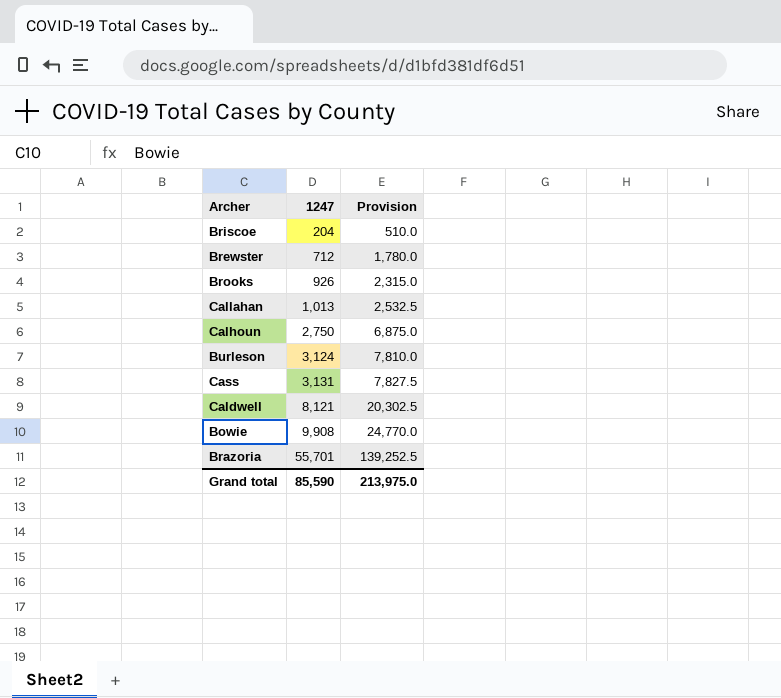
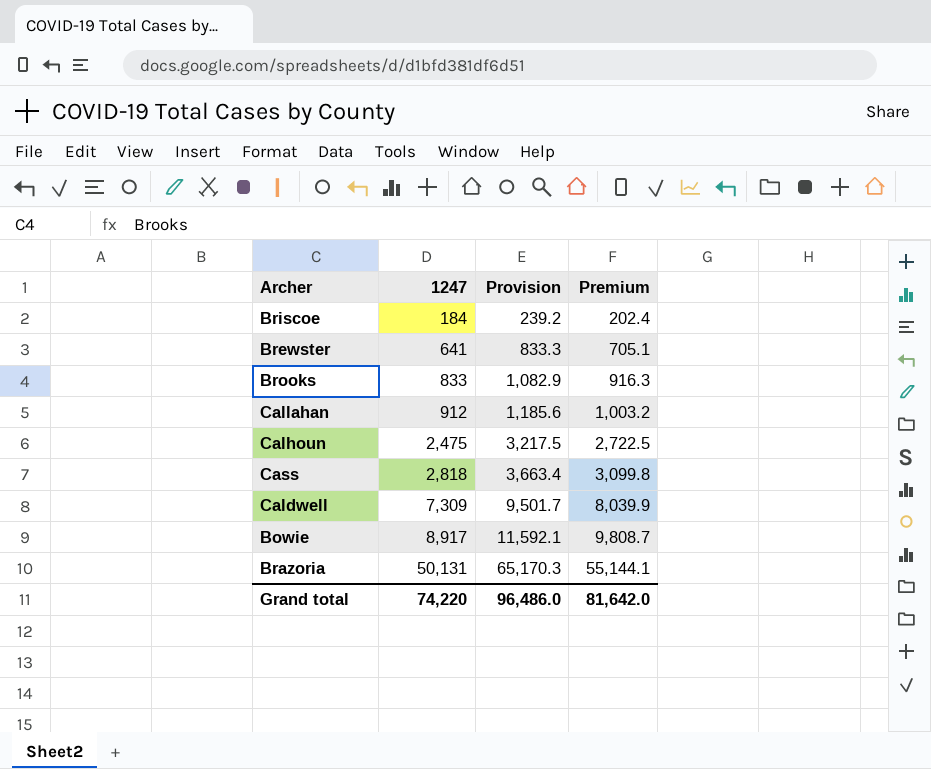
column Provision | formula: [1247] * 2.5 -> [1247] * 1.3
column Premium | formula: none -> [1247] * 1.1
row Burleson: 3,124 | 7,810.0 -> none
Briscoe | 1247: 204 -> 184
Brewster | 1247: 712 -> 641
Brooks | 1247: 926 -> 833
Callahan | 1247: 1,013 -> 912
Calhoun | 1247: 2,750 -> 2,475
Cass | 1247: 3,131 -> 2,818
Caldwell | 1247: 8,121 -> 7,309
Bowie | 1247: 9,908 -> 8,917
Brazoria | 1247: 55,701 -> 50,131
Grand total | 1247: 85,590 -> 74,220
Grand total | Provision: 213,975.0 -> 96,486.0

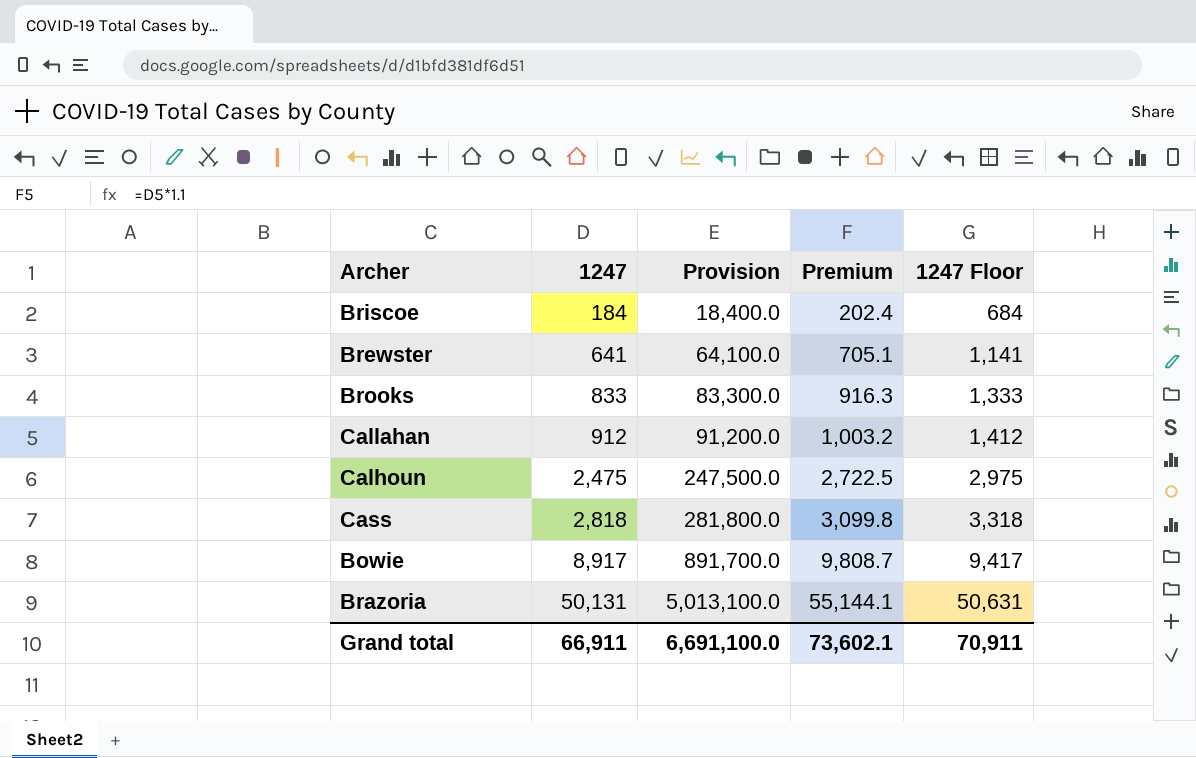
column Provision | formula: [1247] * 1.3 -> [1247] * 100
column 1247 Floor | formula: none -> [1247] + 500
row Caldwell: 7,309 | 9,501.7 | 8,039.9 -> none
Grand total | 1247: 74,220 -> 66,911
Grand total | Provision: 96,486.0 -> 6,691,100.0
Grand total | Premium: 81,642.0 -> 73,602.1

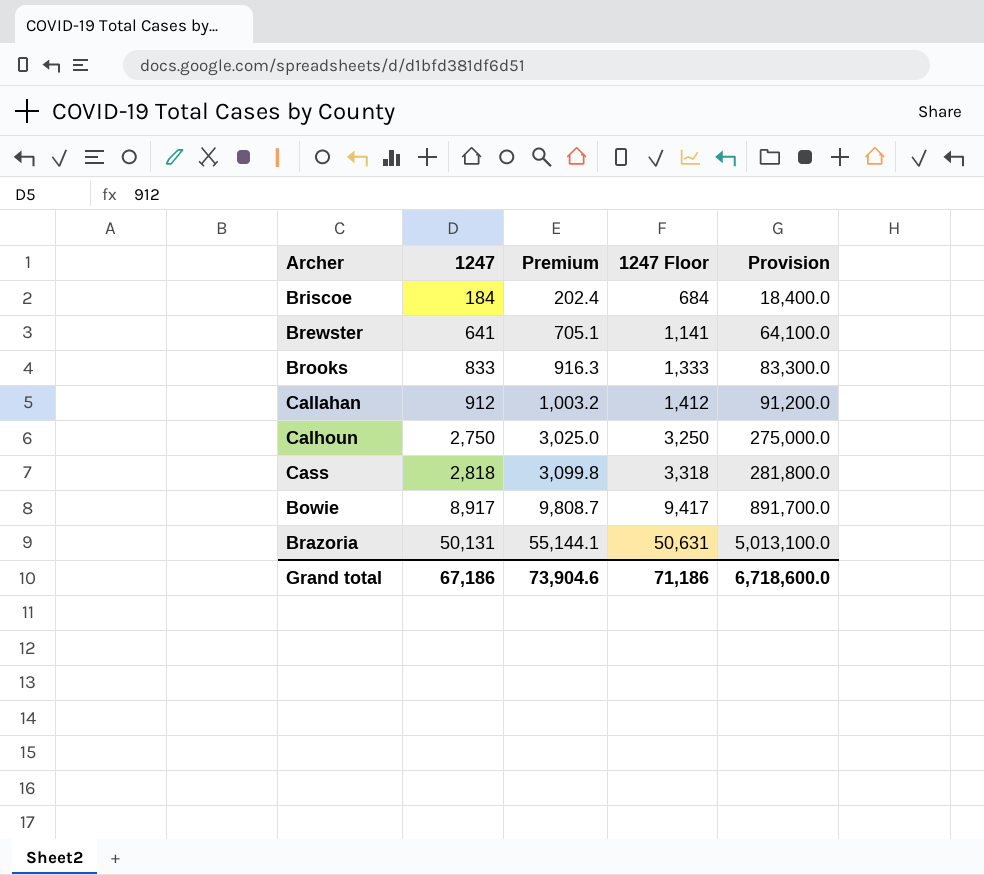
column Provision | position: 3 -> 5
Calhoun | 1247: 2,475 -> 2,750
Calhoun | Premium: 2,722.5 -> 3,025.0
Calhoun | 1247 Floor: 2,975 -> 3,250
Calhoun | Provision: 247,500.0 -> 275,000.0
Grand total | 1247: 66,911 -> 67,186
Grand total | Premium: 73,602.1 -> 73,904.6
Grand total | 1247 Floor: 70,911 -> 71,186
Grand total | Provision: 6,691,100.0 -> 6,718,600.0

